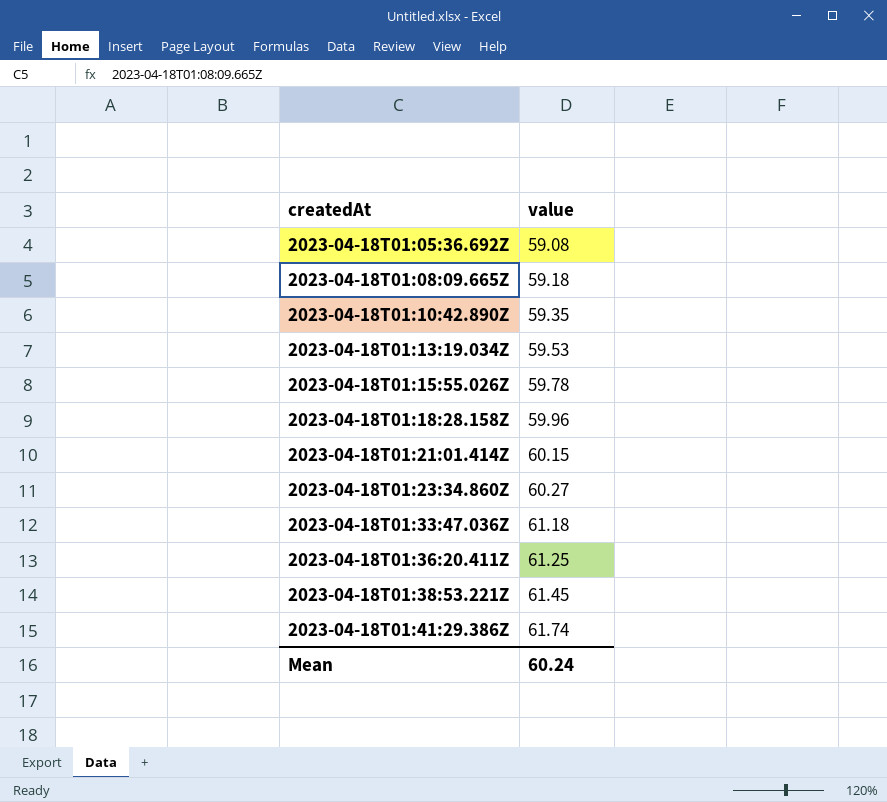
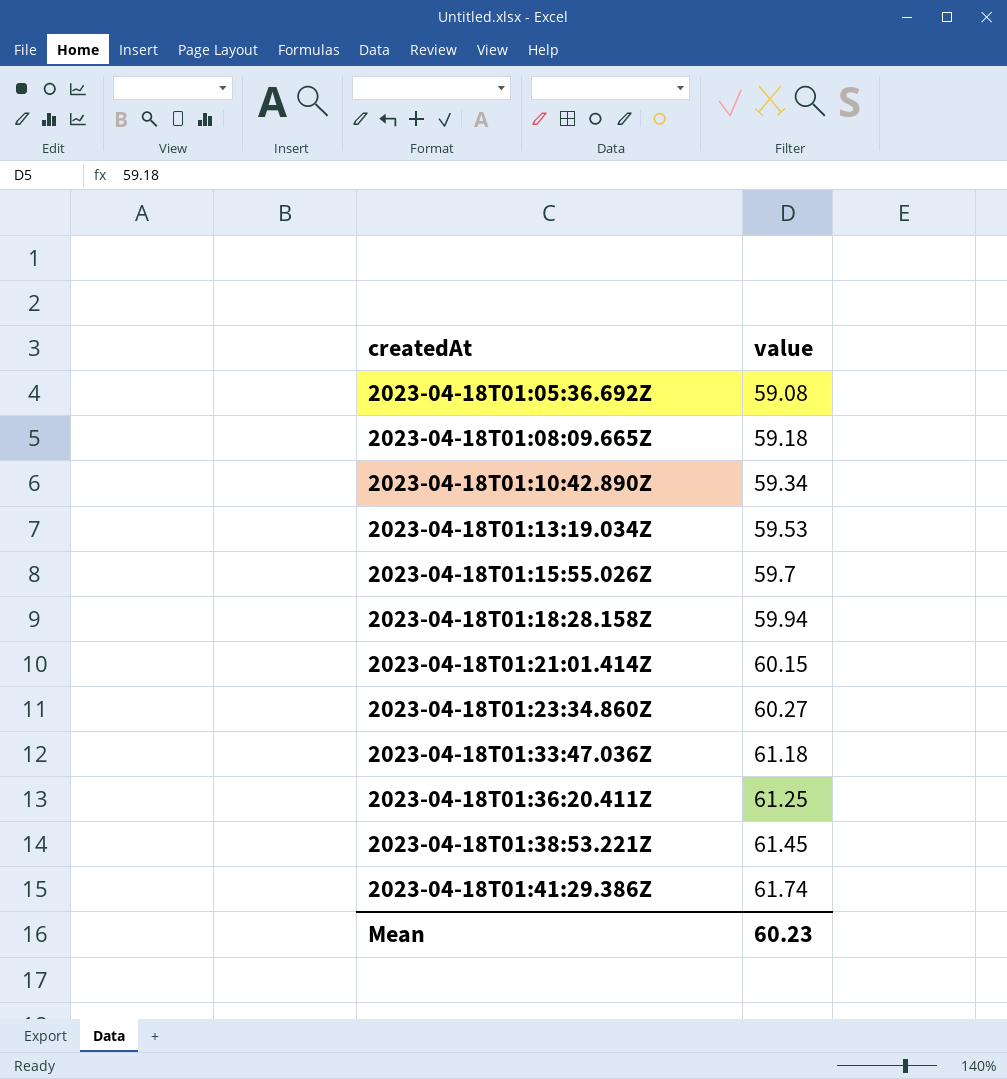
2023-04-18T01:10:42.890Z | value: 59.35 -> 59.34
2023-04-18T01:15:55.026Z | value: 59.78 -> 59.7
2023-04-18T01:18:28.158Z | value: 59.96 -> 59.94
Mean | value: 60.24 -> 60.23

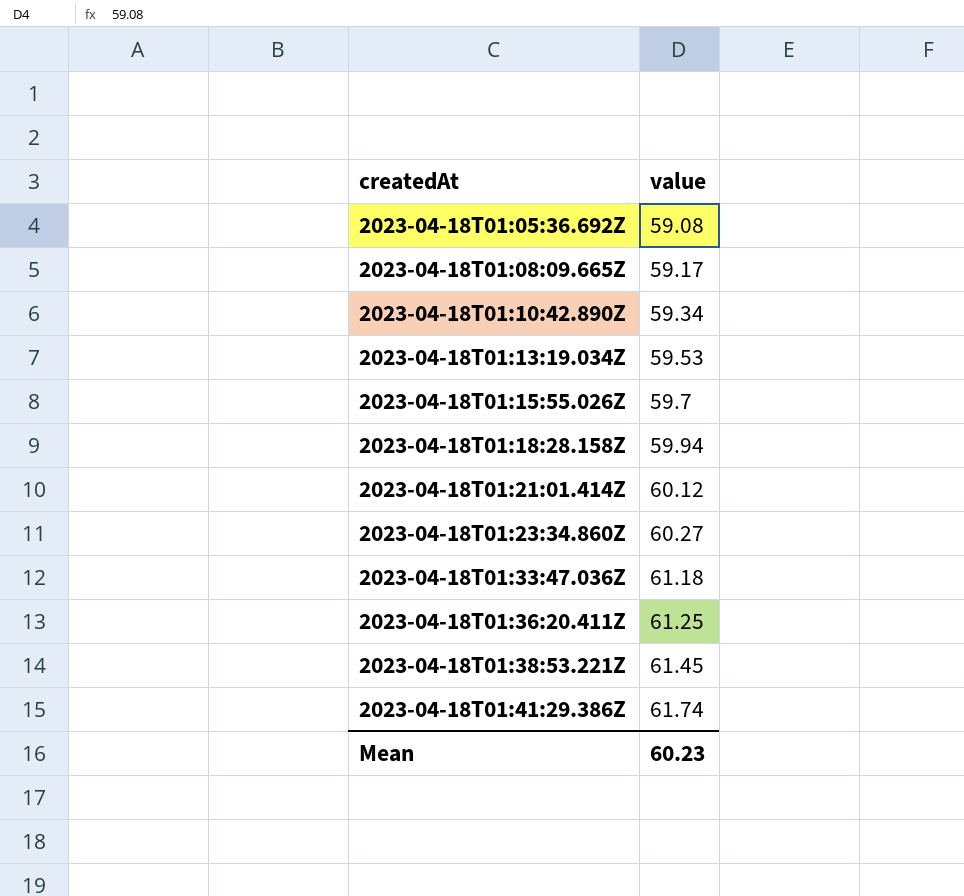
2023-04-18T01:08:09.665Z | value: 59.18 -> 59.17
2023-04-18T01:21:01.414Z | value: 60.15 -> 60.12

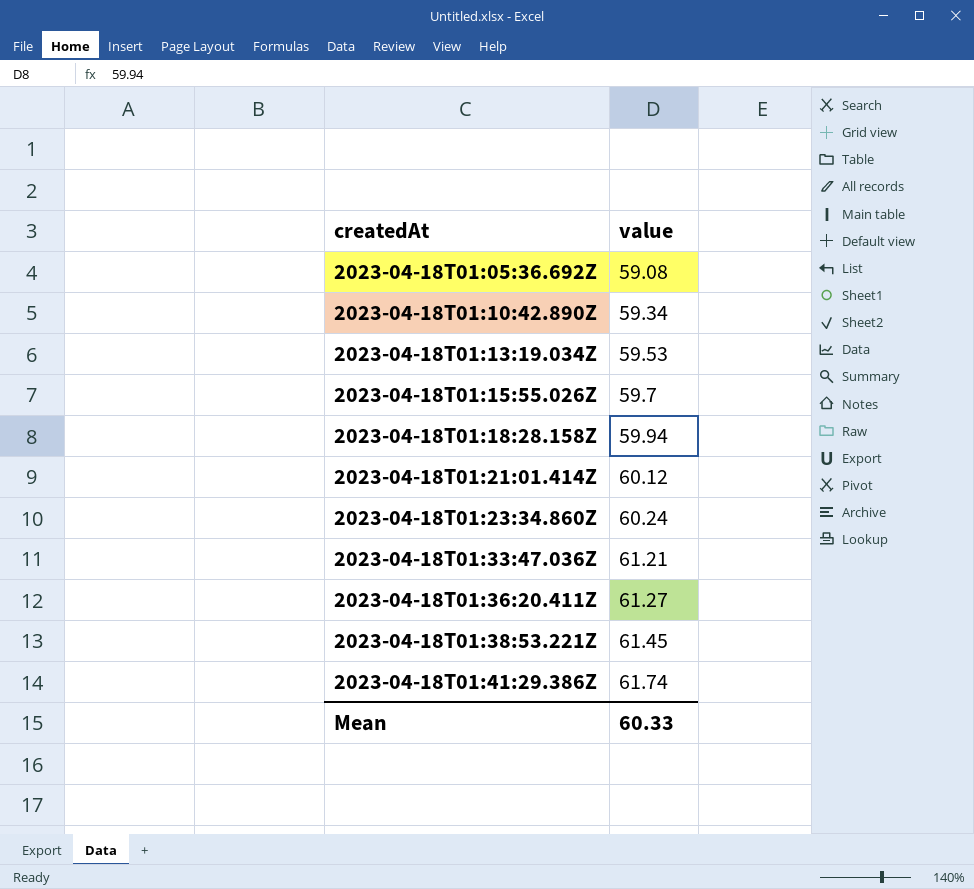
row 2023-04-18T01:08:09.665Z: 59.17 -> none
2023-04-18T01:23:34.860Z | value: 60.27 -> 60.24
2023-04-18T01:33:47.036Z | value: 61.18 -> 61.21
2023-04-18T01:36:20.411Z | value: 61.25 -> 61.27
Mean | value: 60.23 -> 60.33

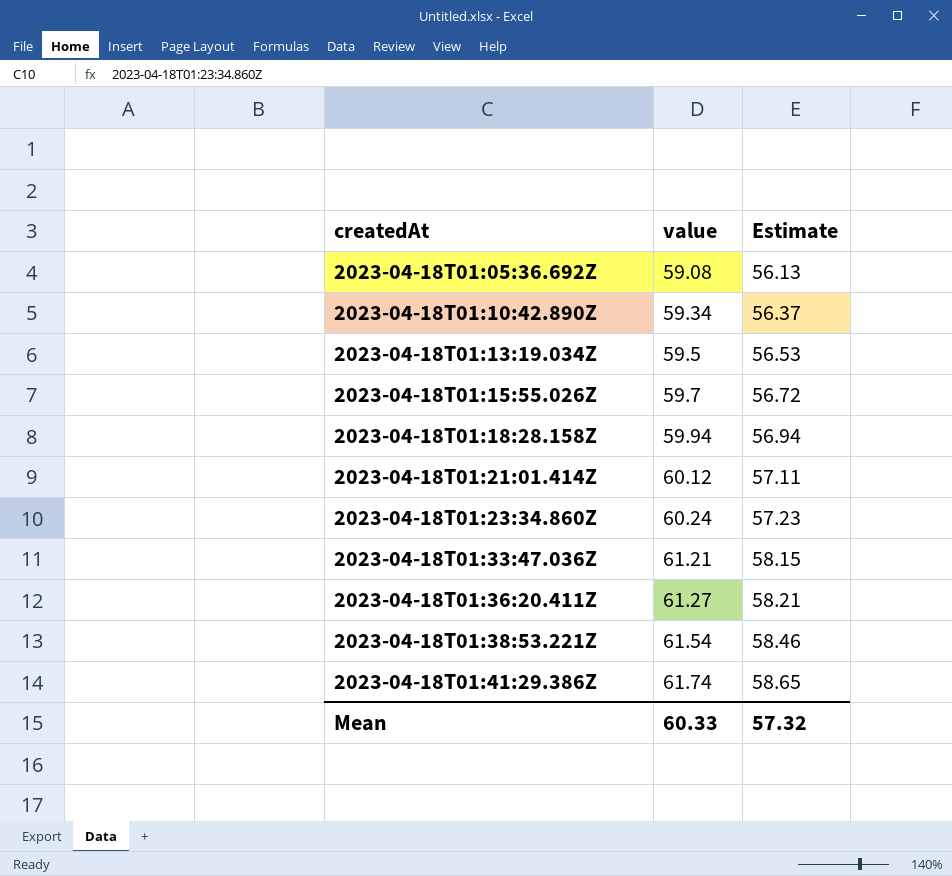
column Estimate | formula: none -> [value] * 0.95
2023-04-18T01:13:19.034Z | value: 59.53 -> 59.5
2023-04-18T01:38:53.221Z | value: 61.45 -> 61.54

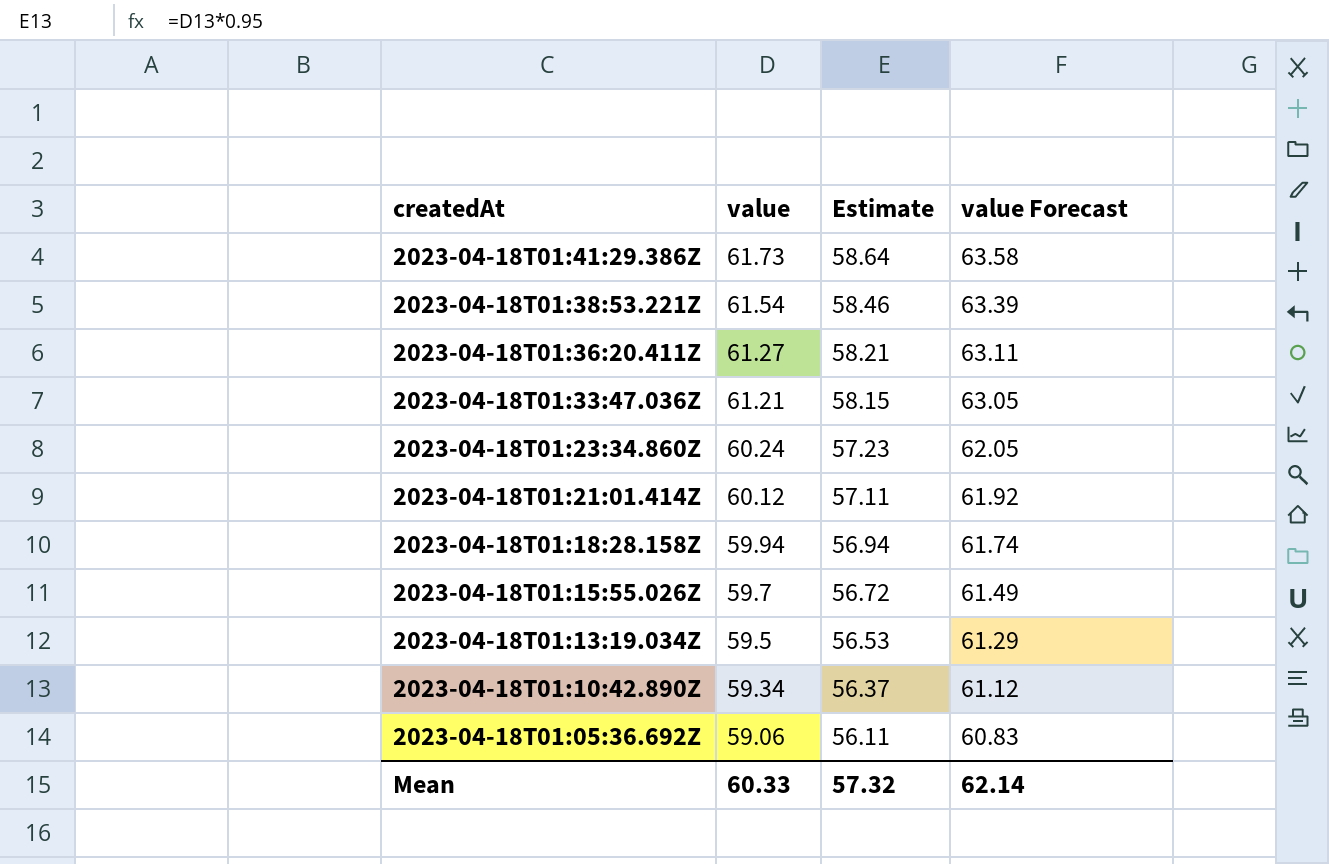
row order: createdAt ascending -> createdAt descending
column value Forecast | formula: none -> [value] * 1.03
2023-04-18T01:41:29.386Z | value: 61.74 -> 61.73
2023-04-18T01:41:29.386Z | Estimate: 58.65 -> 58.64
2023-04-18T01:05:36.692Z | value: 59.08 -> 59.06
2023-04-18T01:05:36.692Z | Estimate: 56.13 -> 56.11

